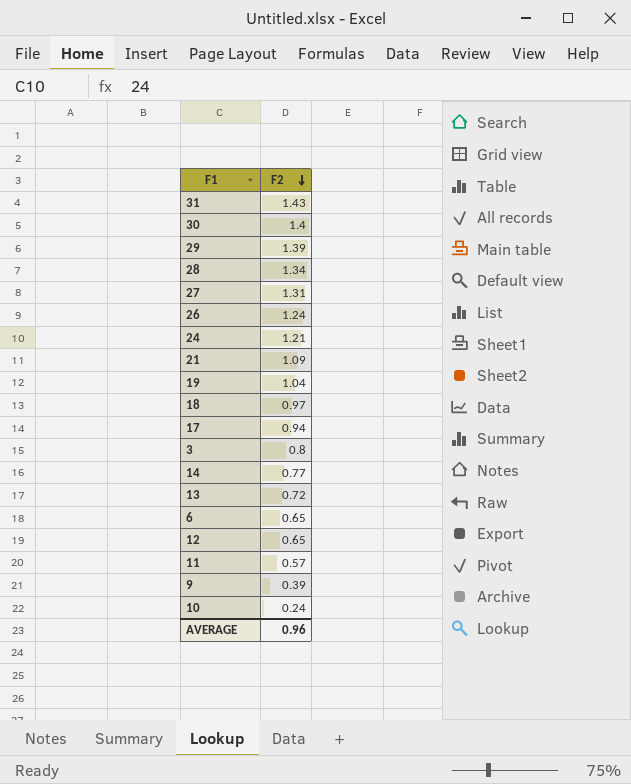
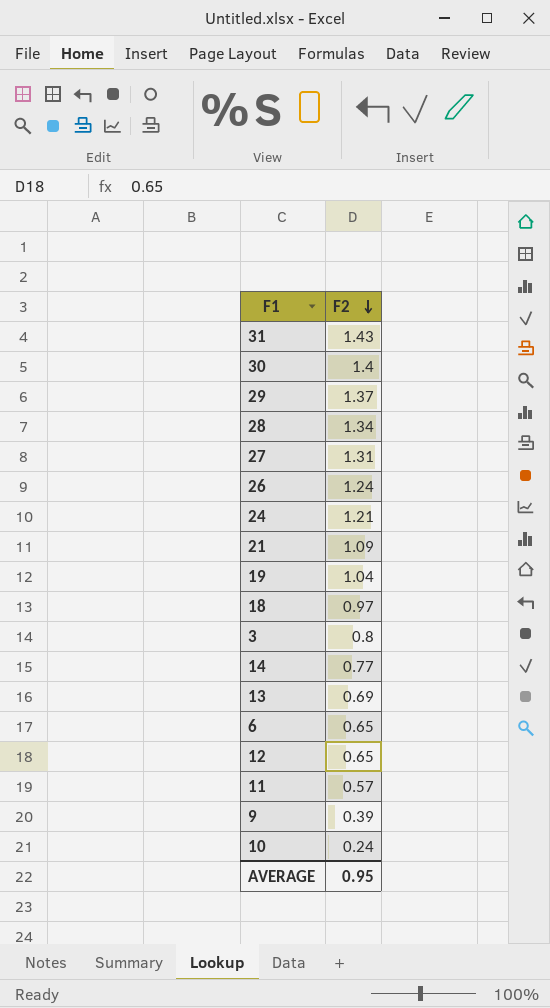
row 17: 0.94 -> none
29 | F2: 1.39 -> 1.37
13 | F2: 0.72 -> 0.69
AVERAGE | F2: 0.96 -> 0.95

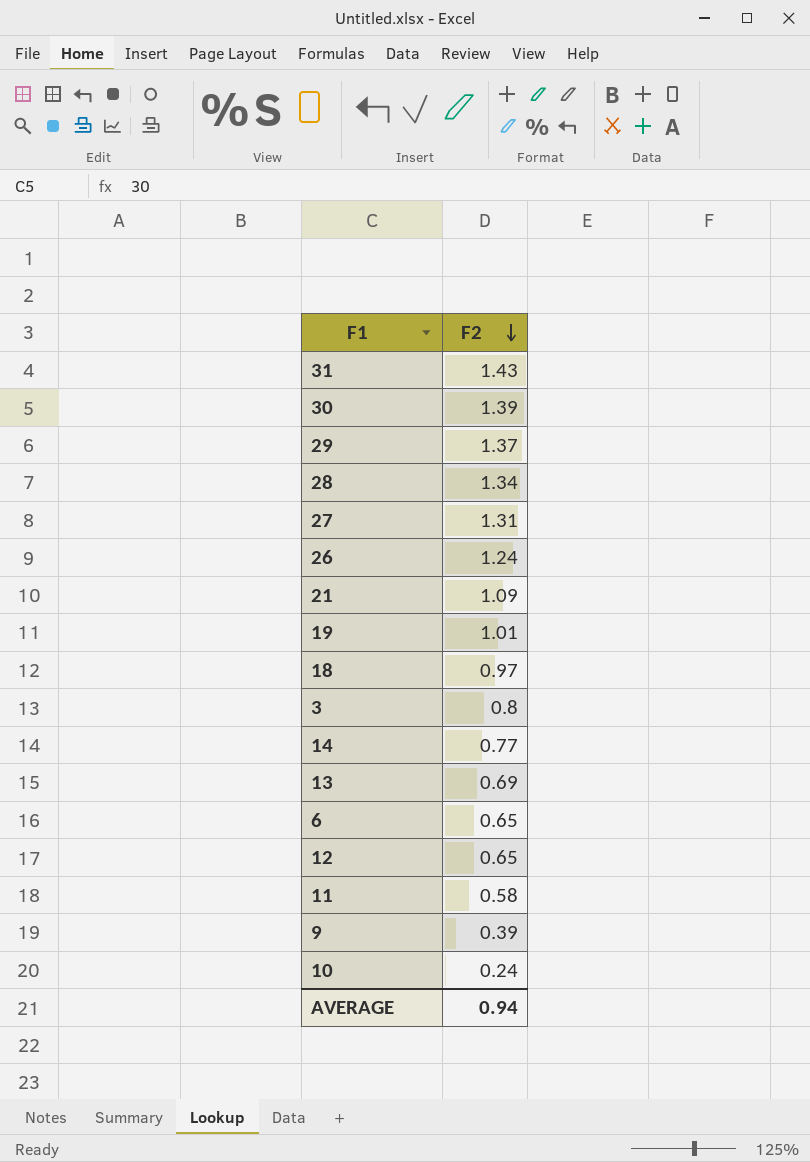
row 24: 1.21 -> none
30 | F2: 1.4 -> 1.39
19 | F2: 1.04 -> 1.01
11 | F2: 0.57 -> 0.58
AVERAGE | F2: 0.95 -> 0.94

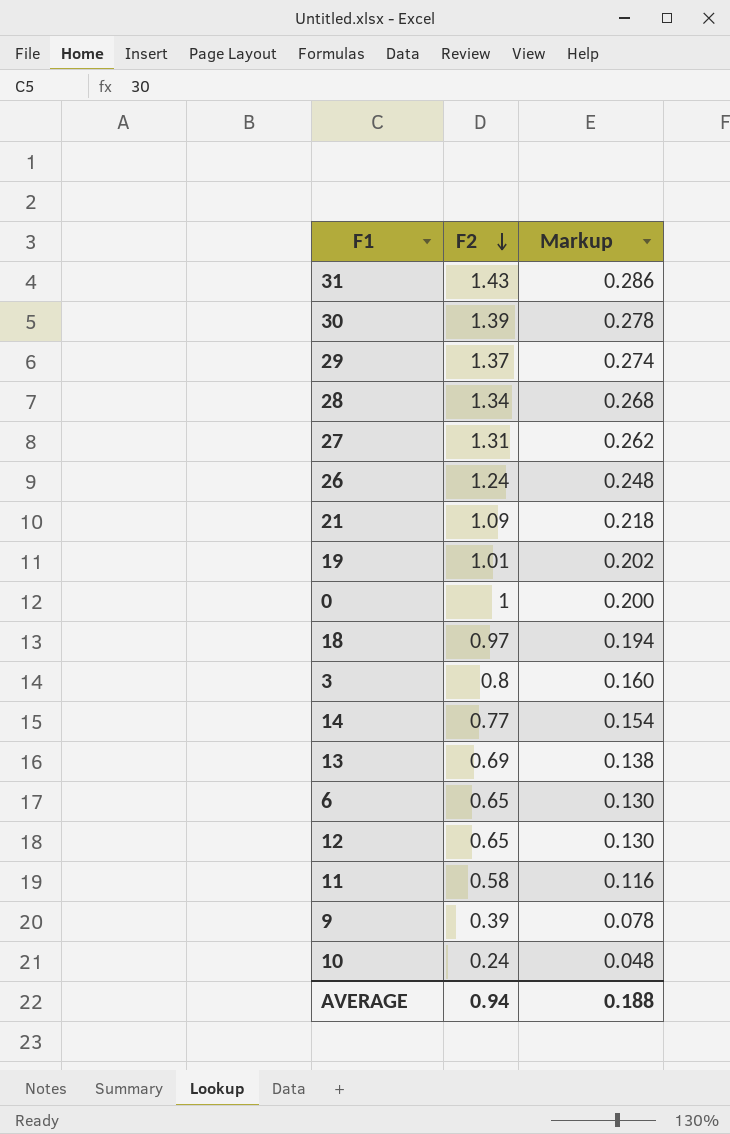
column Markup | formula: none -> [F2] * 0.2
row 0: none -> 1 | 0.200

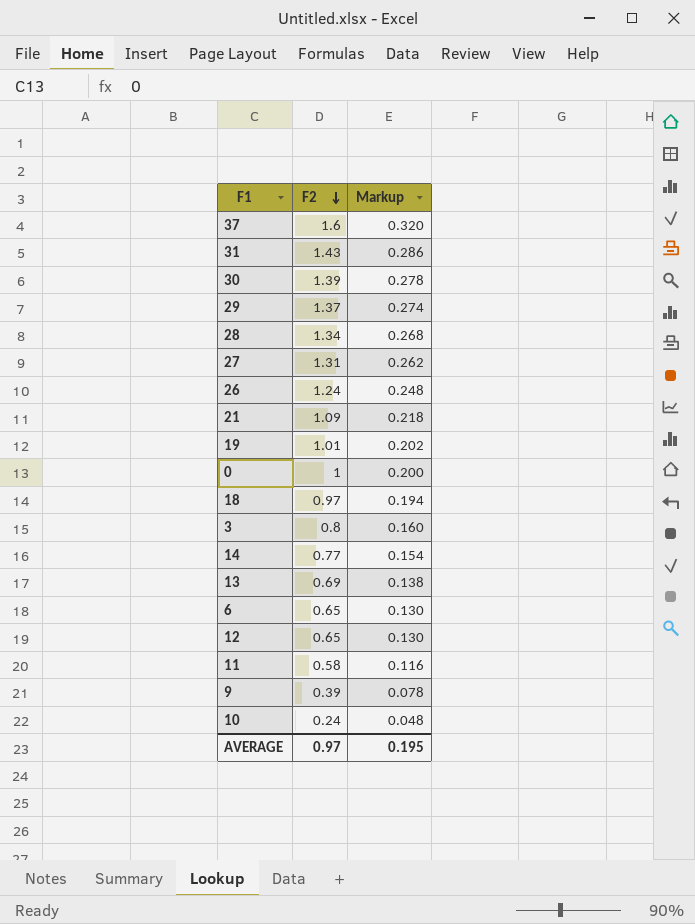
row 37: none -> 1.6 | 0.320
AVERAGE | F2: 0.94 -> 0.97
AVERAGE | Markup: 0.188 -> 0.195

